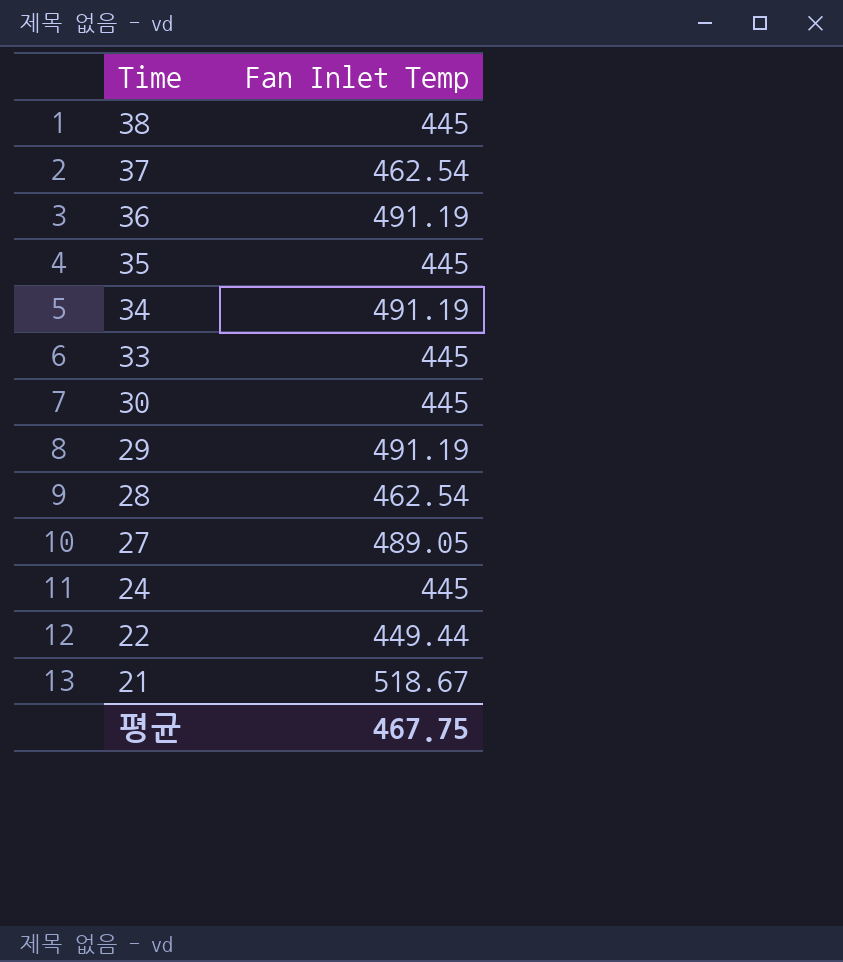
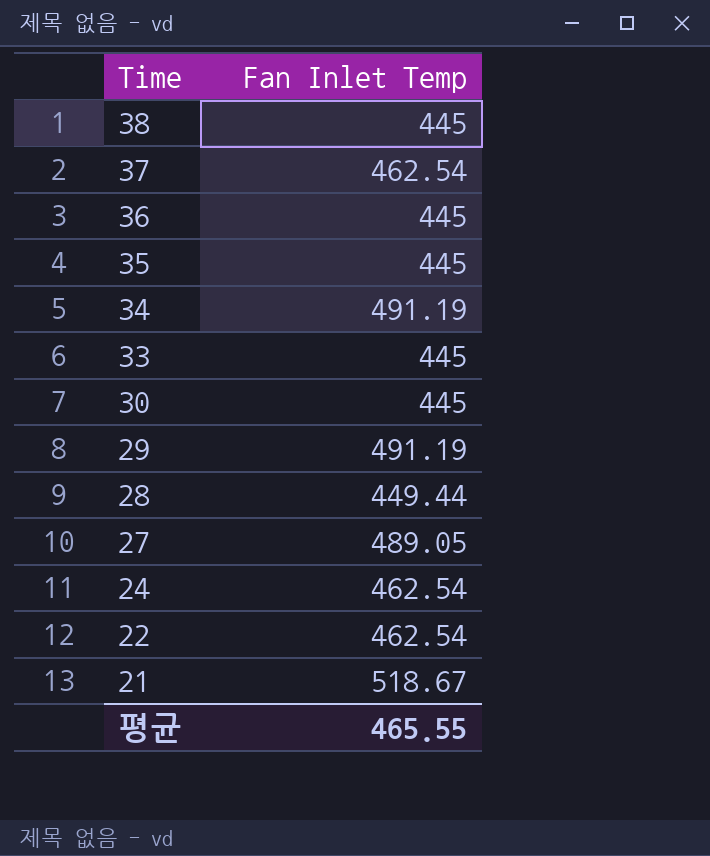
36 | Fan Inlet Temp: 491.19 -> 445
28 | Fan Inlet Temp: 462.54 -> 449.44
24 | Fan Inlet Temp: 445 -> 462.54
22 | Fan Inlet Temp: 449.44 -> 462.54
평균 | Fan Inlet Temp: 467.75 -> 465.55

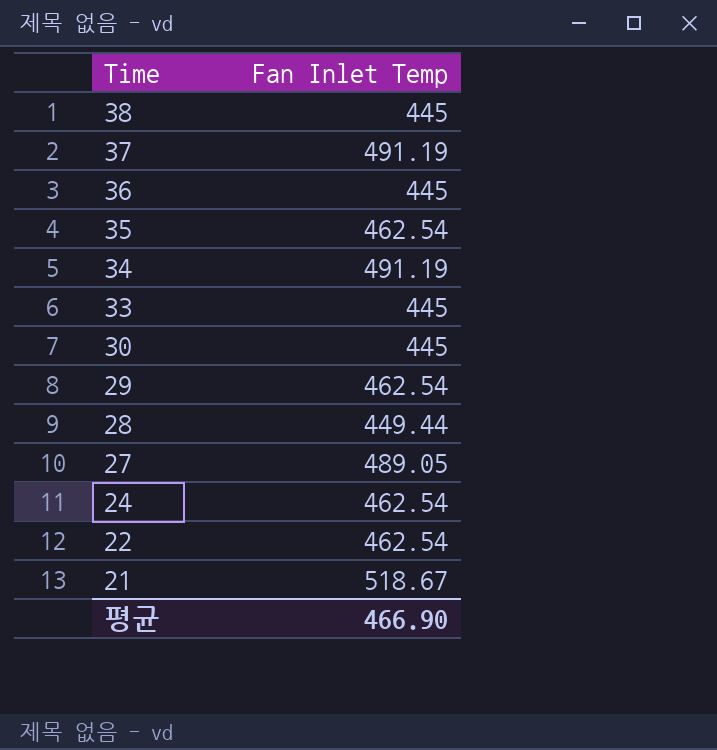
37 | Fan Inlet Temp: 462.54 -> 491.19
35 | Fan Inlet Temp: 445 -> 462.54
29 | Fan Inlet Temp: 491.19 -> 462.54
평균 | Fan Inlet Temp: 465.55 -> 466.90

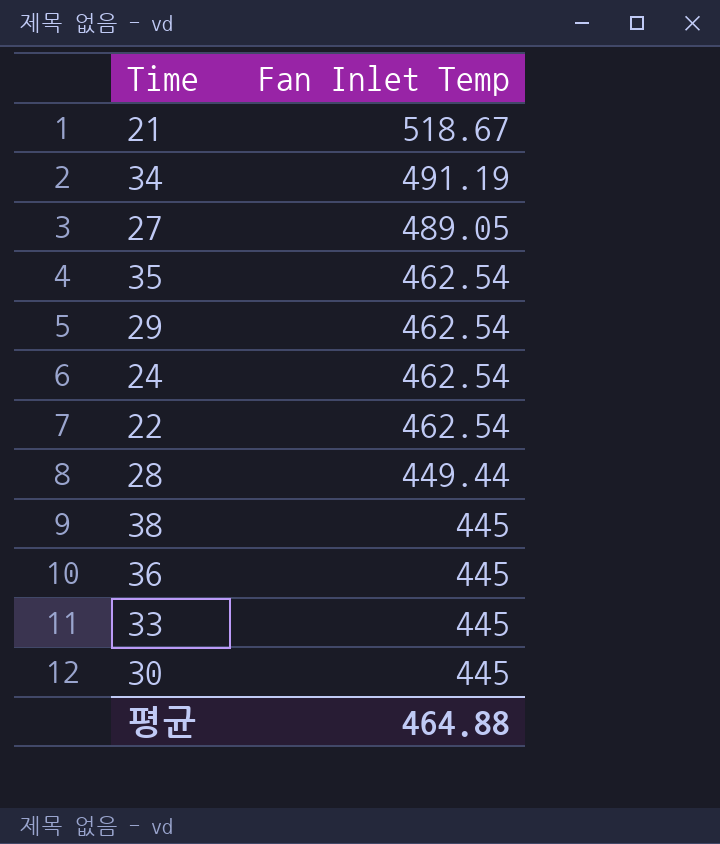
row order: Time descending -> Fan Inlet Temp descending
row 37: 491.19 -> none
평균 | Fan Inlet Temp: 466.90 -> 464.88

